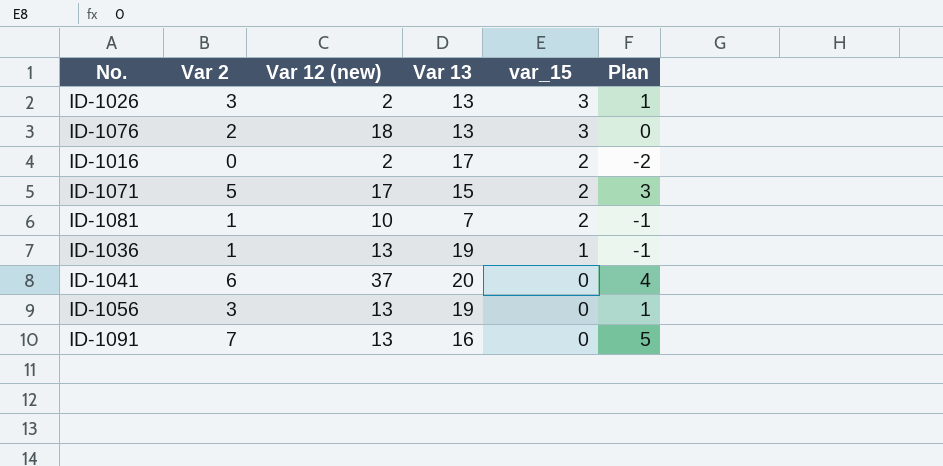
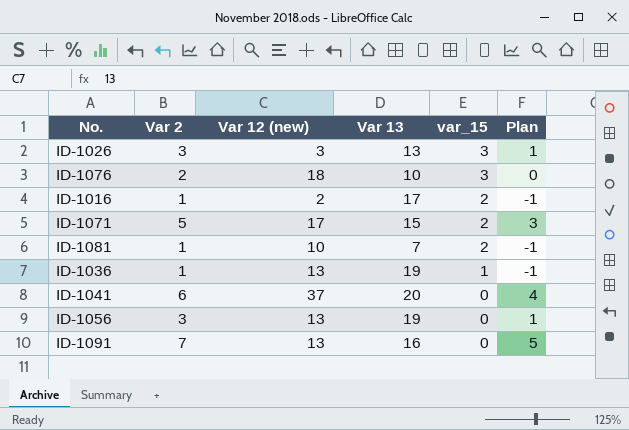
ID-1026 | Var 12 (new): 2 -> 3
ID-1076 | Var 13: 13 -> 10
ID-1016 | Var 2: 0 -> 1
ID-1016 | Plan: -2 -> -1

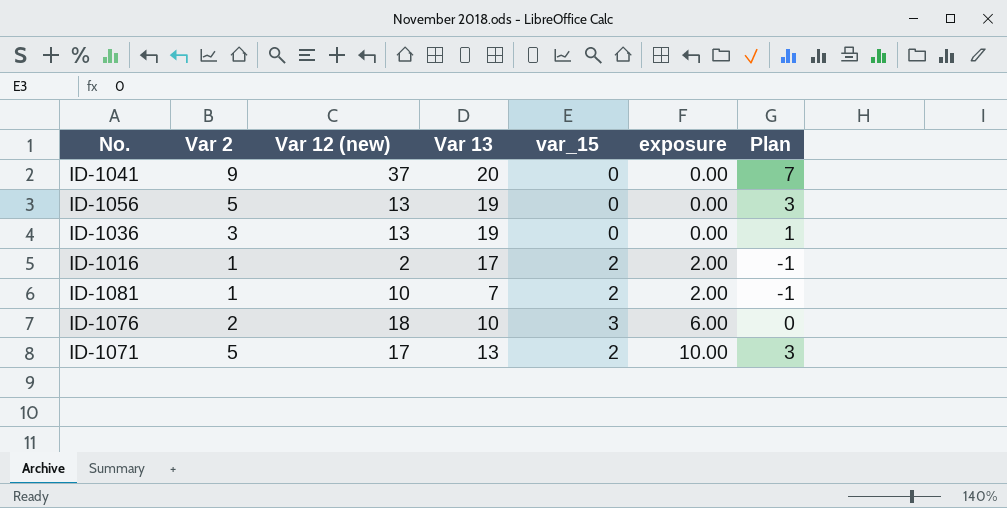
row order: var_15 descending -> exposure ascending
column exposure | formula: none -> [Var 2] * [var_15]
row ID-1026: 3 | 3 | 13 | 3 | 1 -> none
row ID-1091: 7 | 13 | 16 | 0 | 5 -> none
ID-1041 | Var 2: 6 -> 9
ID-1041 | Plan: 4 -> 7
ID-1056 | Var 2: 3 -> 5
ID-1056 | Plan: 1 -> 3
ID-1036 | Var 2: 1 -> 3
ID-1036 | var_15: 1 -> 0
ID-1036 | Plan: -1 -> 1
ID-1071 | Var 13: 15 -> 13

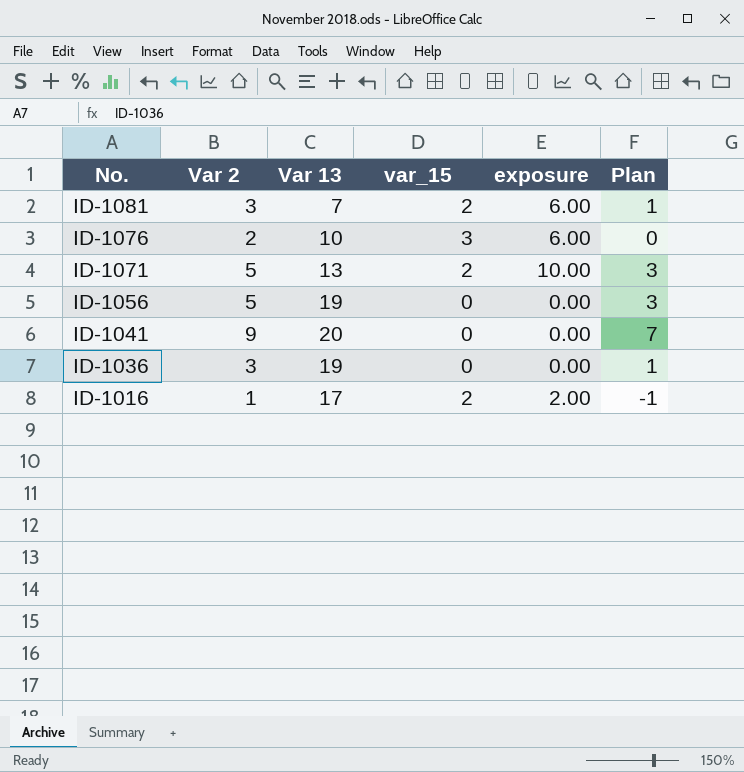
row order: exposure ascending -> No. descending
column Var 12 (new) | position: 3 -> none
ID-1081 | Var 2: 1 -> 3
ID-1081 | exposure: 2.00 -> 6.00
ID-1081 | Plan: -1 -> 1

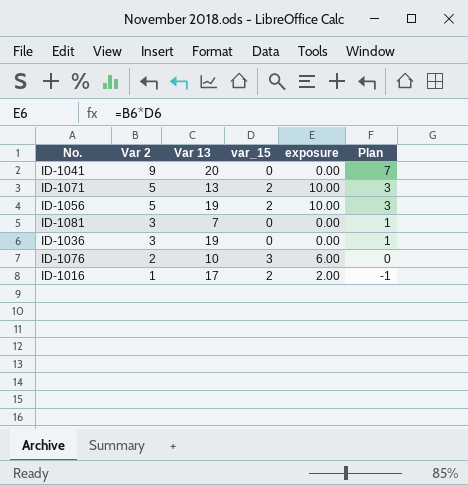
row order: No. descending -> Var 2 descending
ID-1056 | var_15: 0 -> 2
ID-1056 | exposure: 0.00 -> 10.00
ID-1081 | var_15: 2 -> 0
ID-1081 | exposure: 6.00 -> 0.00

